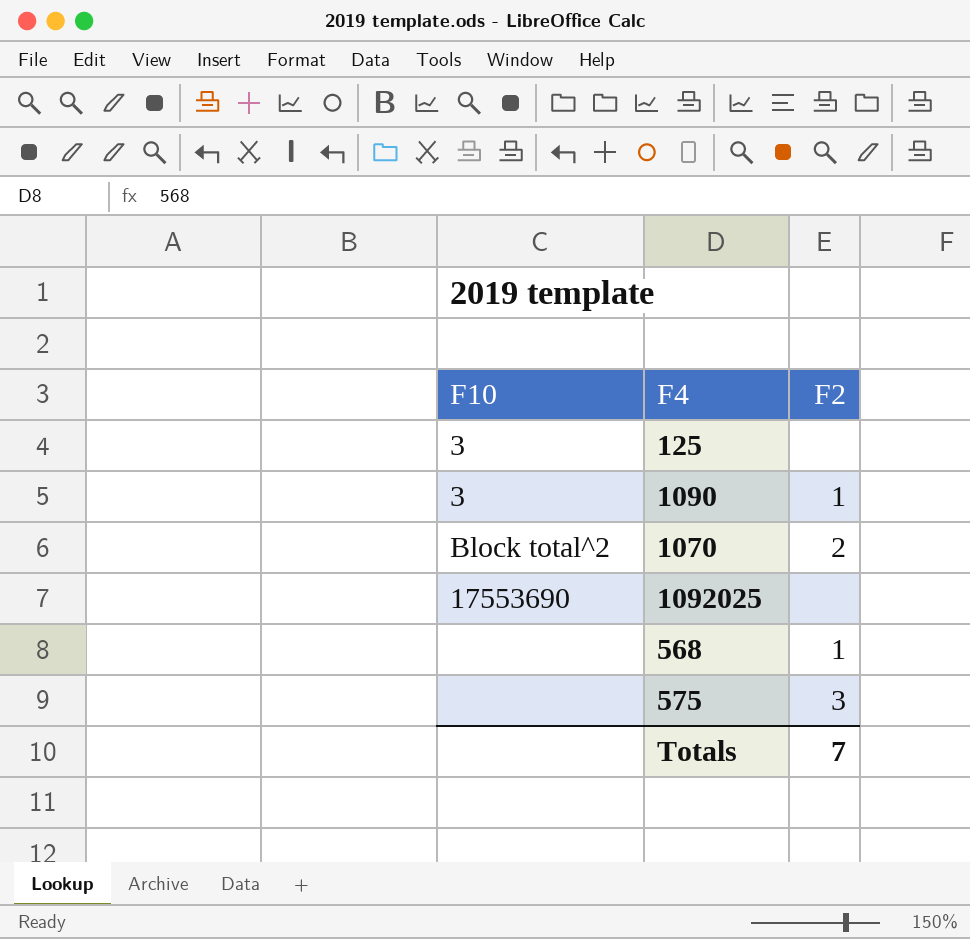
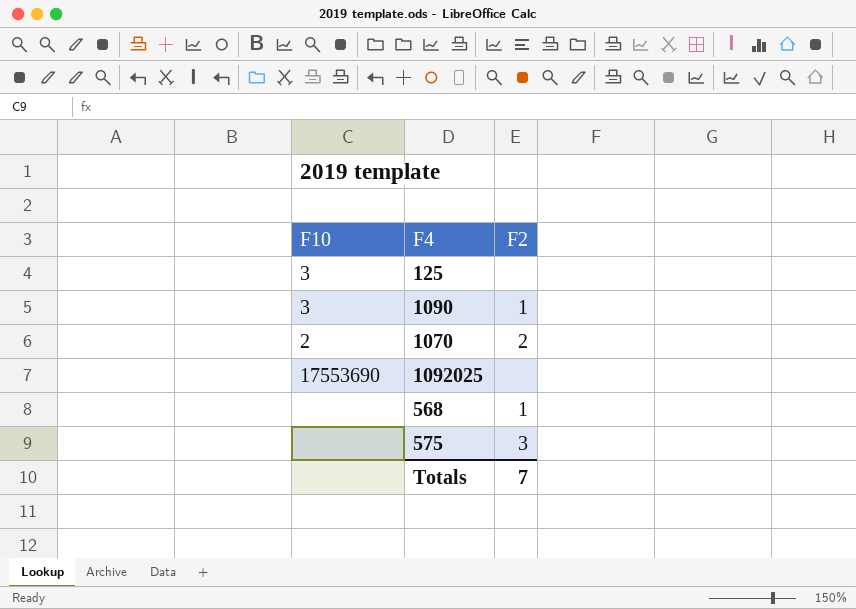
1070 | F10: Block total^2 -> 2

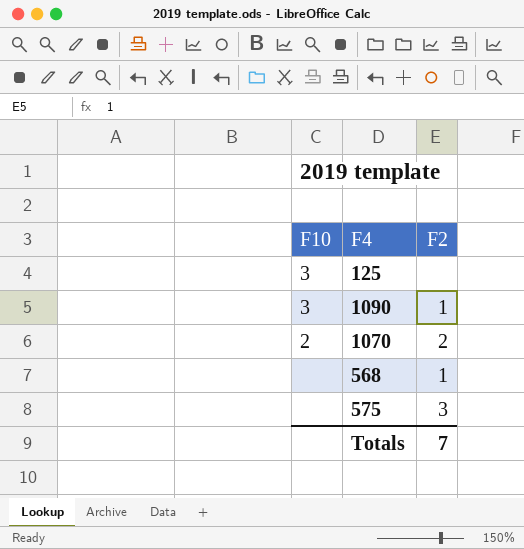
row 1092025: 17553690 | none -> none

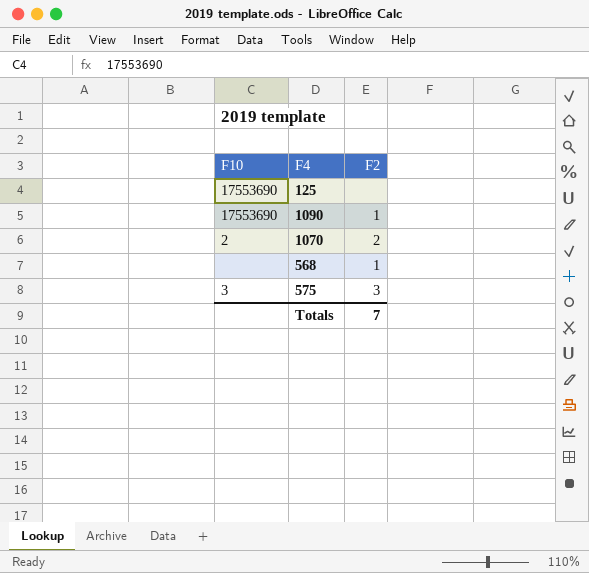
125 | F10: 3 -> 17553690
1090 | F10: 3 -> 17553690
575 | F10: none -> 3

